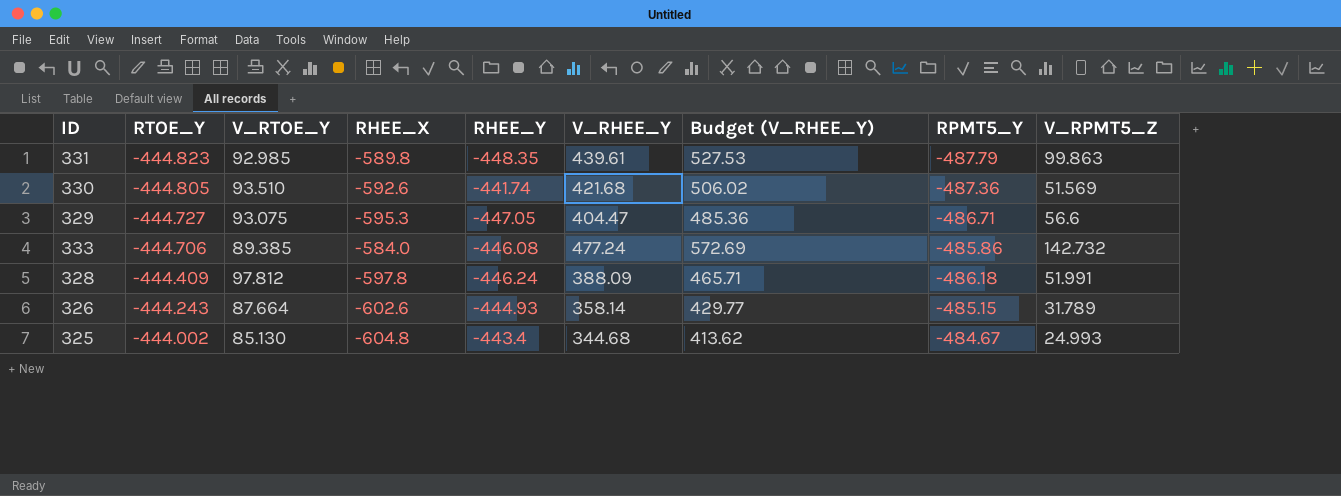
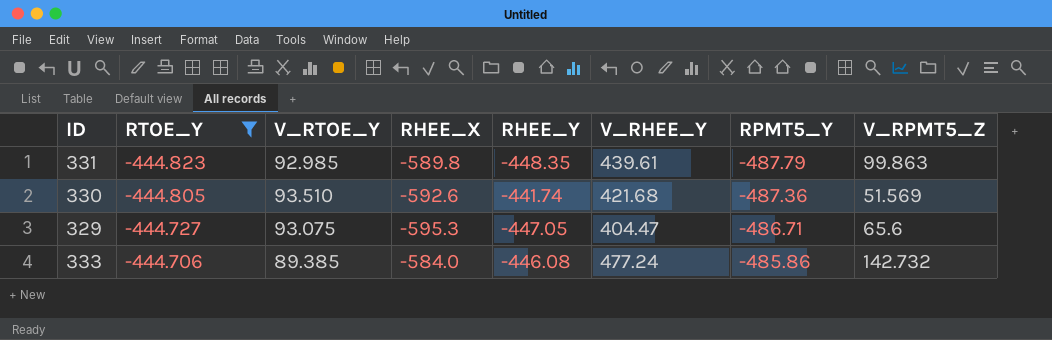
filter: none -> RTOE_Y <= -444.706
column Budget (V_RHEE_Y) | formula: [V_RHEE_Y] * 1.2 -> none
329 | V_RPMT5_Z: 56.6 -> 65.6

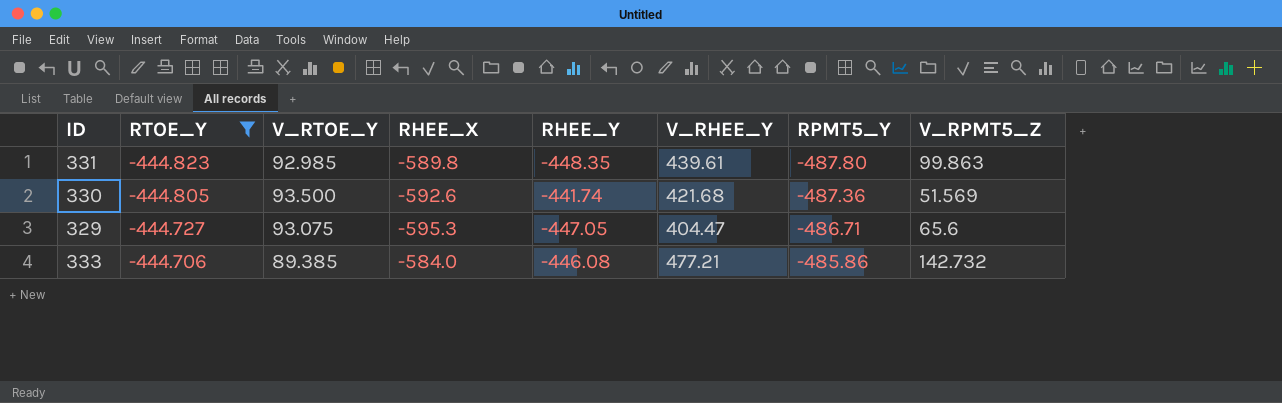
331 | RPMT5_Y: -487.79 -> -487.80
330 | V_RTOE_Y: 93.510 -> 93.500
333 | V_RHEE_Y: 477.24 -> 477.21

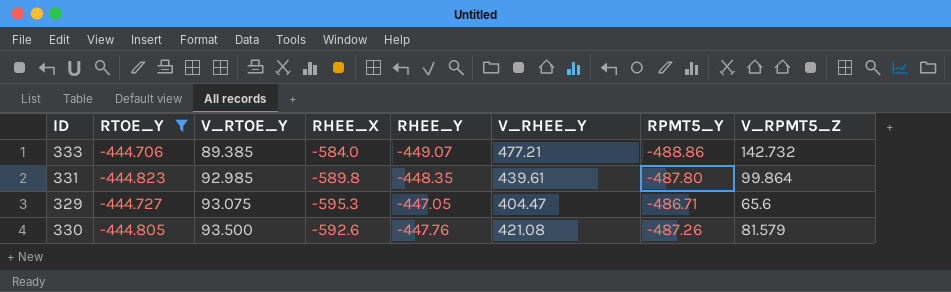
row order: RTOE_Y ascending -> V_RTOE_Y ascending
333 | RHEE_Y: -446.08 -> -449.07
333 | RPMT5_Y: -485.86 -> -488.86
331 | V_RPMT5_Z: 99.863 -> 99.864
330 | RHEE_Y: -441.74 -> -447.76
330 | V_RHEE_Y: 421.68 -> 421.08
330 | RPMT5_Y: -487.36 -> -487.26
330 | V_RPMT5_Z: 51.569 -> 81.579

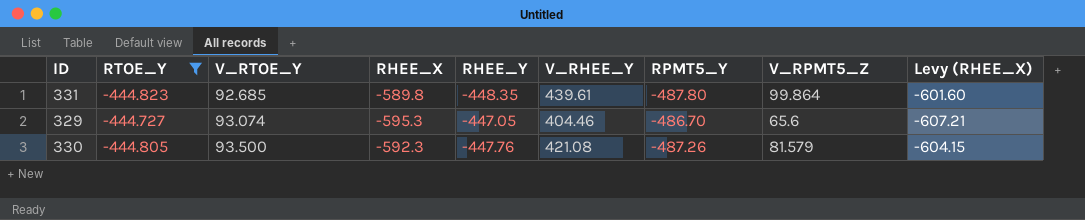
column Levy (RHEE_X) | formula: none -> [RHEE_X] * 1.02
row 333: -444.706 | 89.385 | -584.0 | -449.07 | 477.21 | -488.86 | 142.732 -> none
331 | V_RTOE_Y: 92.985 -> 92.685
329 | V_RTOE_Y: 93.075 -> 93.074
329 | V_RHEE_Y: 404.47 -> 404.46
329 | RPMT5_Y: -486.71 -> -486.70
330 | RHEE_X: -592.6 -> -592.3

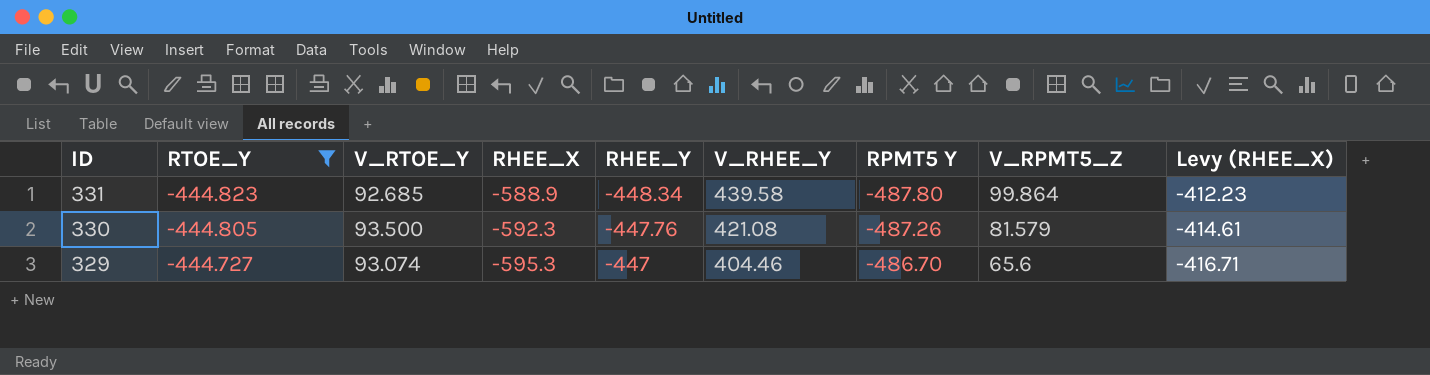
row order: V_RTOE_Y ascending -> ID descending
column name: RPMT5_Y -> RPMT5 Y
column Levy (RHEE_X) | formula: [RHEE_X] * 1.02 -> [RHEE_X] * 0.7
331 | RHEE_X: -589.8 -> -588.9
331 | RHEE_Y: -448.35 -> -448.34
331 | V_RHEE_Y: 439.61 -> 439.58
329 | RHEE_Y: -447.05 -> -447

